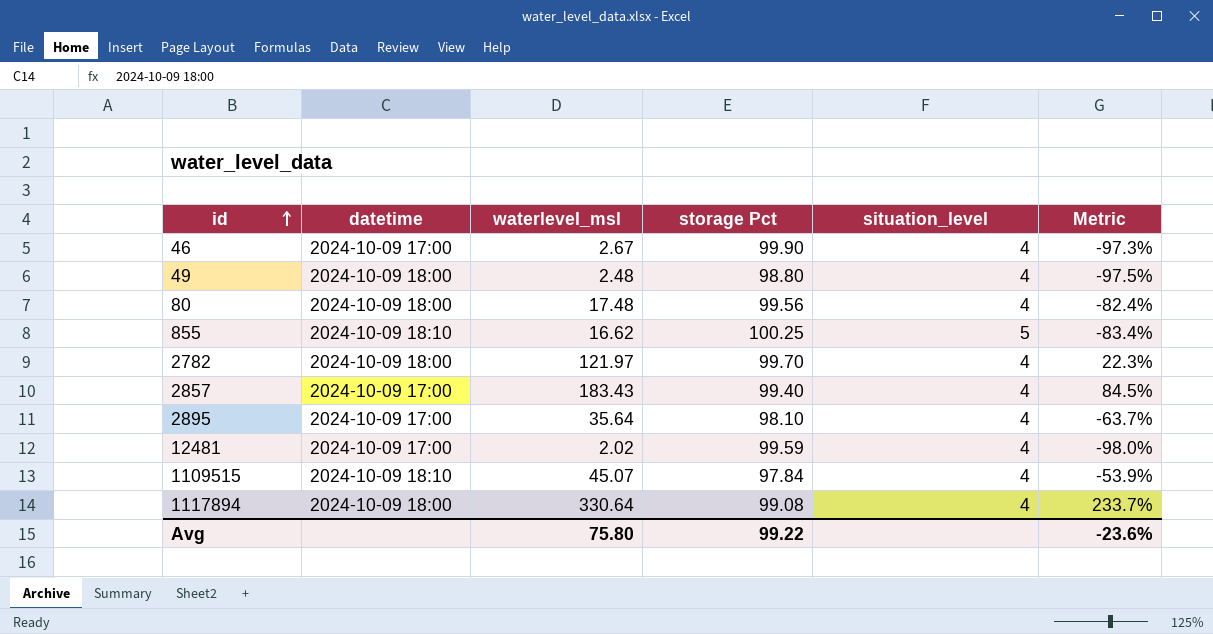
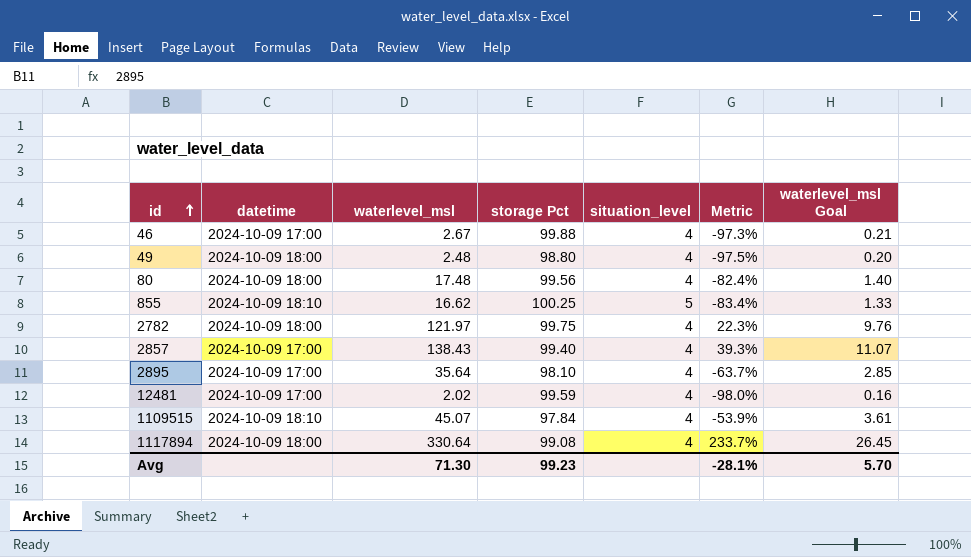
column waterlevel_msl Goal | formula: none -> [waterlevel_msl] * 0.08
46 | storage Pct: 99.90 -> 99.88
2782 | storage Pct: 99.70 -> 99.75
2857 | waterlevel_msl: 183.43 -> 138.43
2857 | Metric: 84.5% -> 39.3%
Avg | waterlevel_msl: 75.80 -> 71.30
Avg | storage Pct: 99.22 -> 99.23
Avg | Metric: -23.6% -> -28.1%

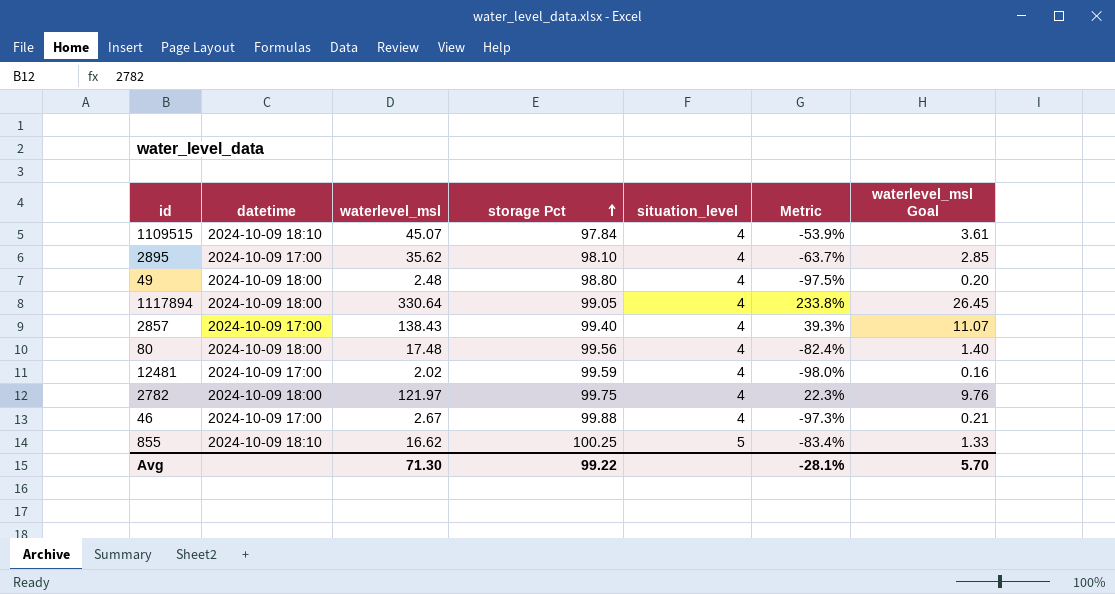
row order: id ascending -> storage Pct ascending
2895 | waterlevel_msl: 35.64 -> 35.62
1117894 | storage Pct: 99.08 -> 99.05
1117894 | Metric: 233.7% -> 233.8%
Avg | storage Pct: 99.23 -> 99.22

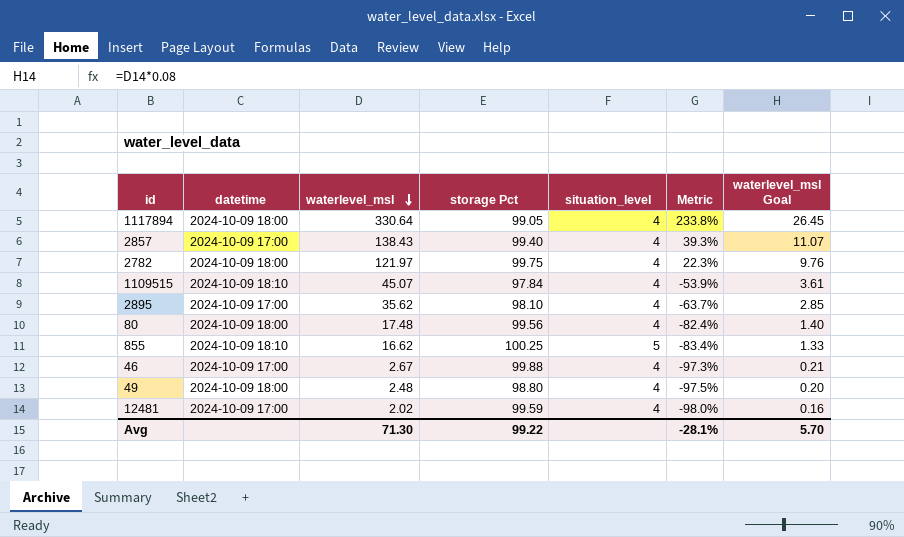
row order: storage Pct ascending -> waterlevel_msl descending

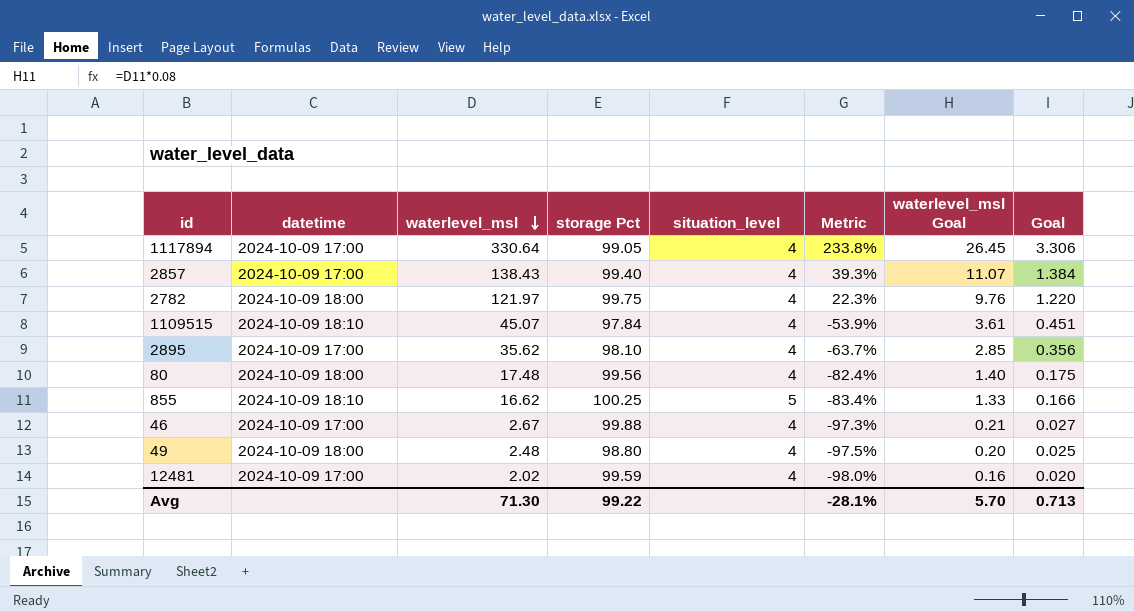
column Goal | formula: none -> [waterlevel_msl] * 0.01
1117894 | datetime: 2024-10-09 18:00 -> 2024-10-09 17:00

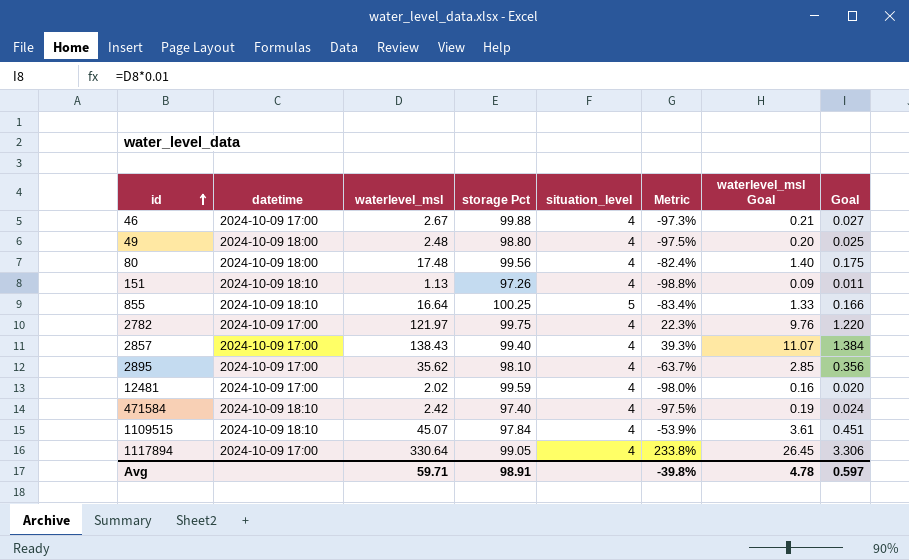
row order: waterlevel_msl descending -> id ascending
row 151: none -> 2024-10-09 18:10 | 1.13 | 97.26 | 4 | -98.8% | 0.09 | 0.011
855 | waterlevel_msl: 16.62 -> 16.64
2782 | datetime: 2024-10-09 18:00 -> 2024-10-09 17:00
row 471584: none -> 2024-10-09 18:10 | 2.42 | 97.40 | 4 | -97.5% | 0.19 | 0.024
Avg | waterlevel_msl: 71.30 -> 59.71
Avg | storage Pct: 99.22 -> 98.91
Avg | Metric: -28.1% -> -39.8%
Avg | waterlevel_msl Goal: 5.70 -> 4.78
Avg | Goal: 0.713 -> 0.597

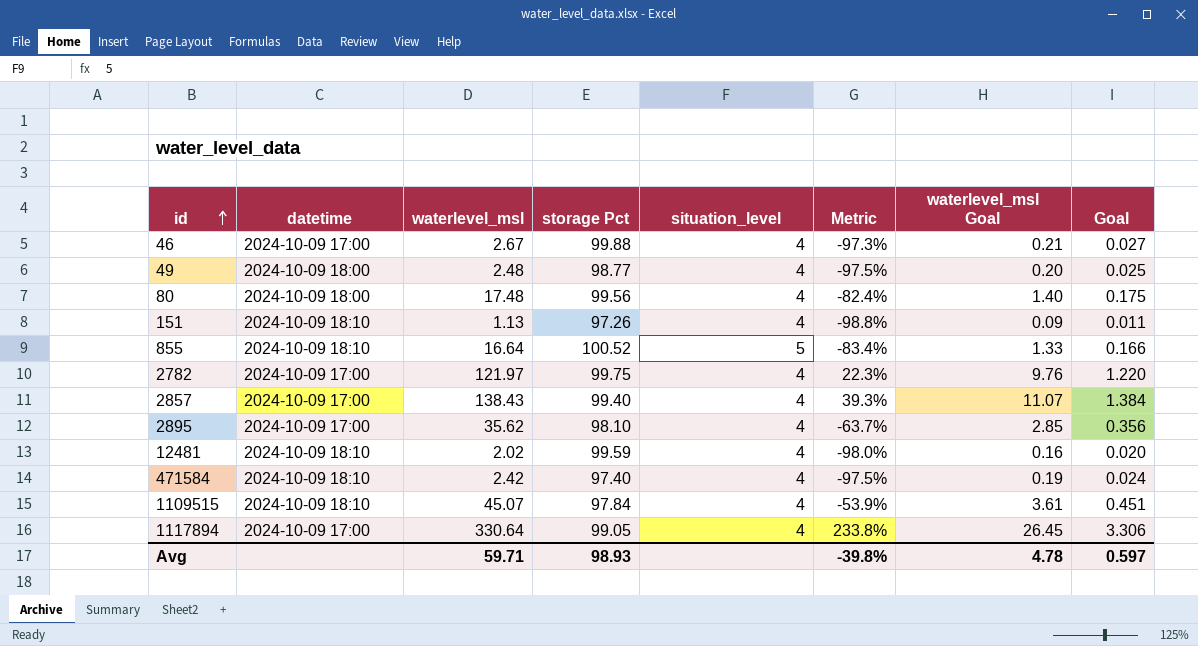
49 | storage Pct: 98.80 -> 98.77
855 | storage Pct: 100.25 -> 100.52
12481 | datetime: 2024-10-09 17:00 -> 2024-10-09 18:10
Avg | storage Pct: 98.91 -> 98.93

